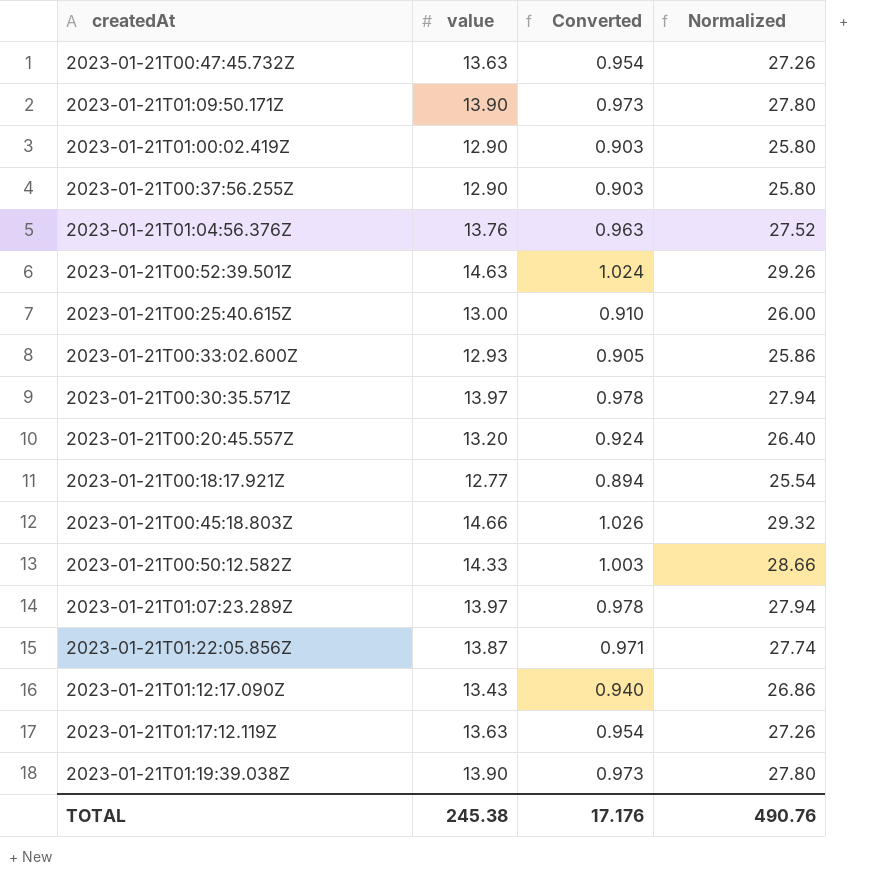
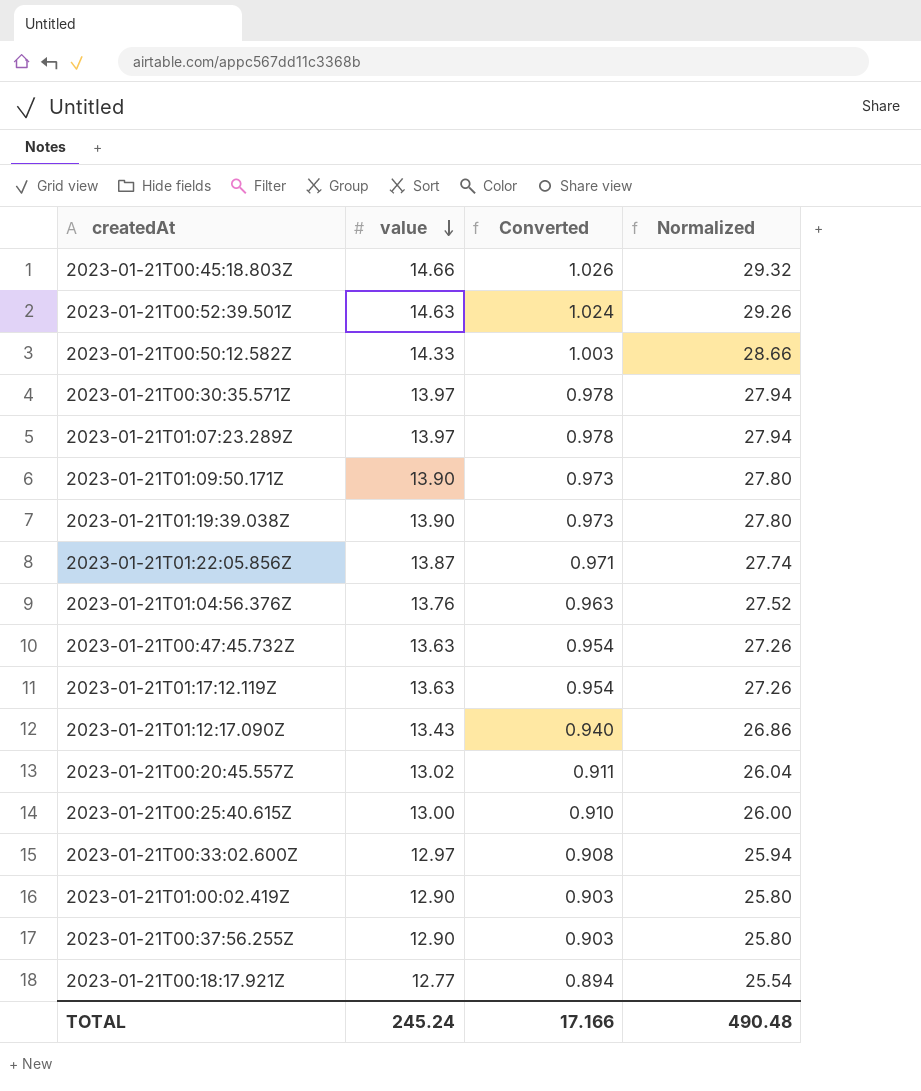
row order: none -> value descending
2023-01-21T00:20:45.557Z | value: 13.20 -> 13.02
2023-01-21T00:20:45.557Z | Converted: 0.924 -> 0.911
2023-01-21T00:20:45.557Z | Normalized: 26.40 -> 26.04
2023-01-21T00:33:02.600Z | value: 12.93 -> 12.97
2023-01-21T00:33:02.600Z | Converted: 0.905 -> 0.908
2023-01-21T00:33:02.600Z | Normalized: 25.86 -> 25.94
TOTAL | value: 245.38 -> 245.24
TOTAL | Converted: 17.176 -> 17.166
TOTAL | Normalized: 490.76 -> 490.48

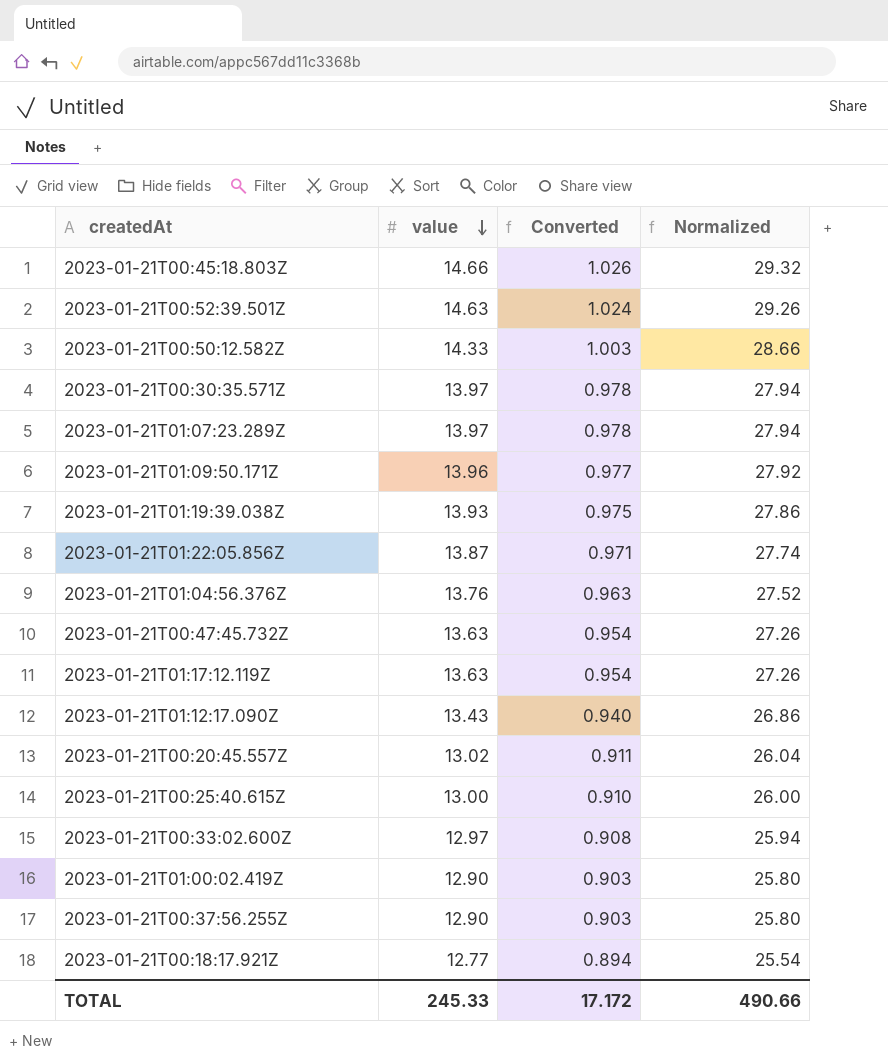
2023-01-21T01:09:50.171Z | value: 13.90 -> 13.96
2023-01-21T01:09:50.171Z | Converted: 0.973 -> 0.977
2023-01-21T01:09:50.171Z | Normalized: 27.80 -> 27.92
2023-01-21T01:19:39.038Z | value: 13.90 -> 13.93
2023-01-21T01:19:39.038Z | Converted: 0.973 -> 0.975
2023-01-21T01:19:39.038Z | Normalized: 27.80 -> 27.86
TOTAL | value: 245.24 -> 245.33
TOTAL | Converted: 17.166 -> 17.172
TOTAL | Normalized: 490.48 -> 490.66

